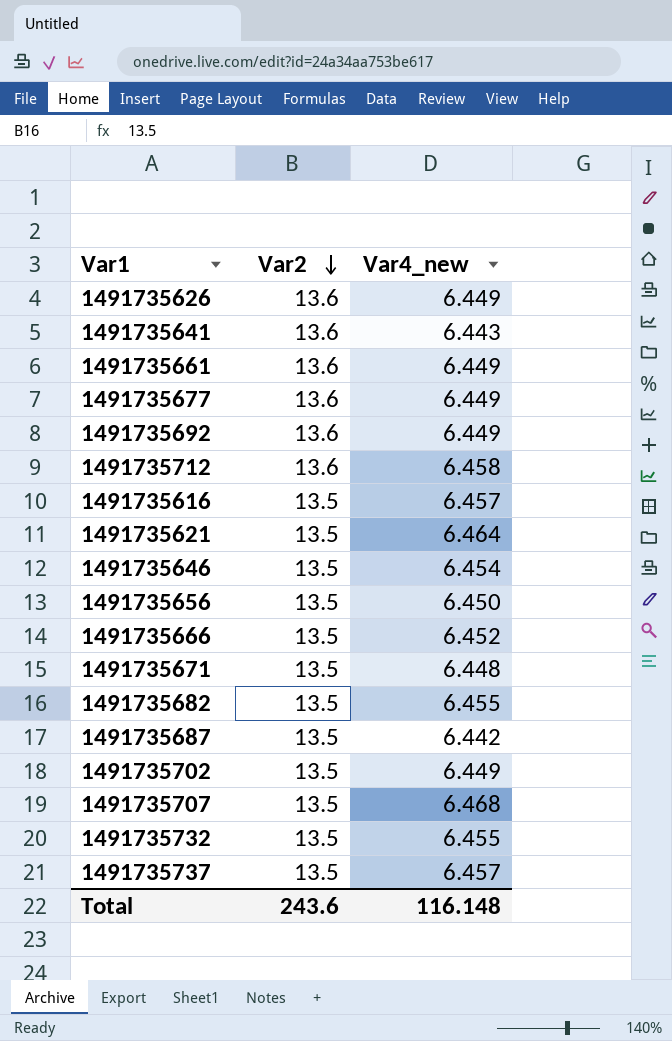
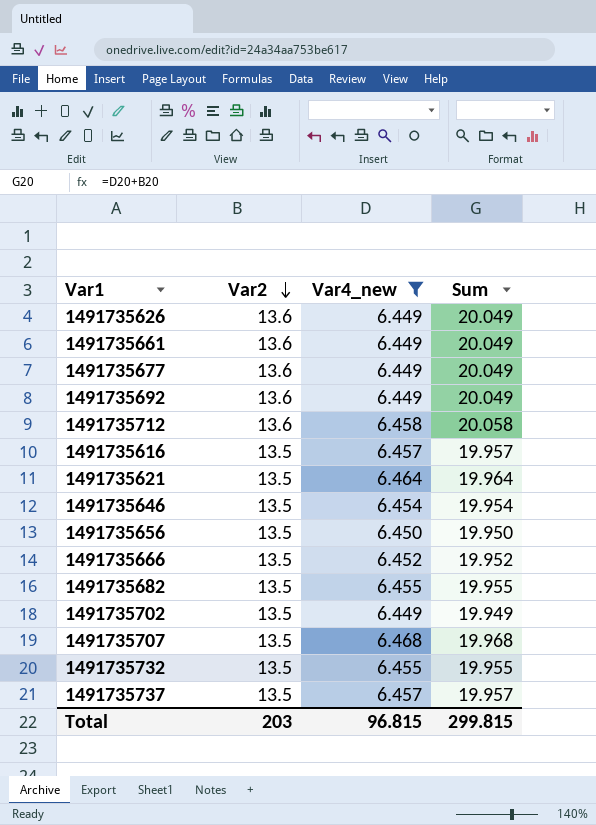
filter: none -> Var4_new >= 6.449
column Sum | formula: none -> [Var2] + [Var4_new]
Total | Var2: 243.6 -> 203
Total | Var4_new: 116.148 -> 96.815

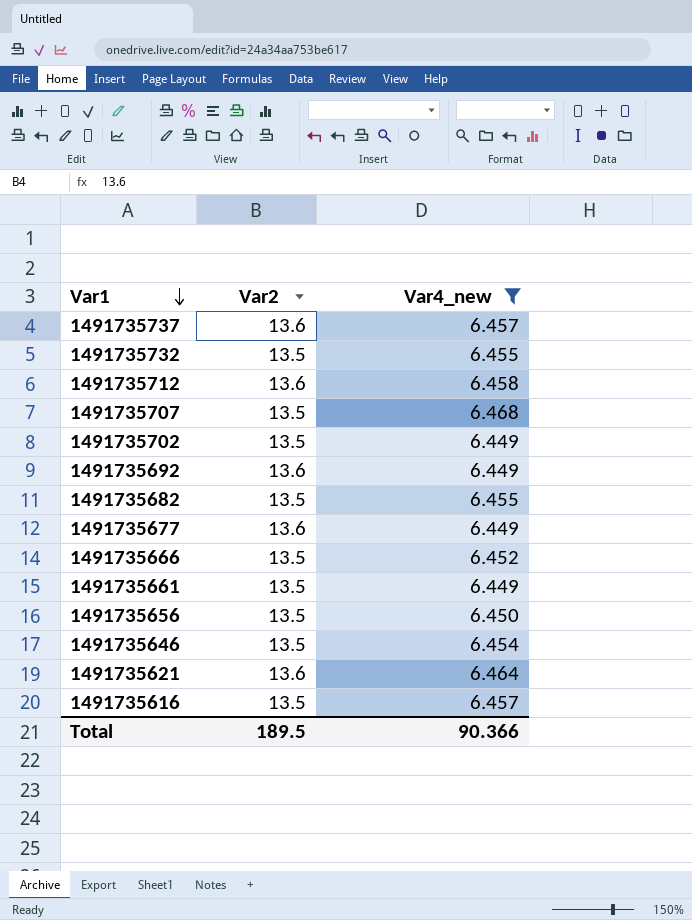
row order: Var2 descending -> Var1 descending
column Sum | formula: [Var2] + [Var4_new] -> none
row 1491735626: 13.6 | 6.449 | 20.049 -> none
1491735737 | Var2: 13.5 -> 13.6
1491735661 | Var2: 13.6 -> 13.5
1491735621 | Var2: 13.5 -> 13.6
Total | Var2: 203 -> 189.5
Total | Var4_new: 96.815 -> 90.366

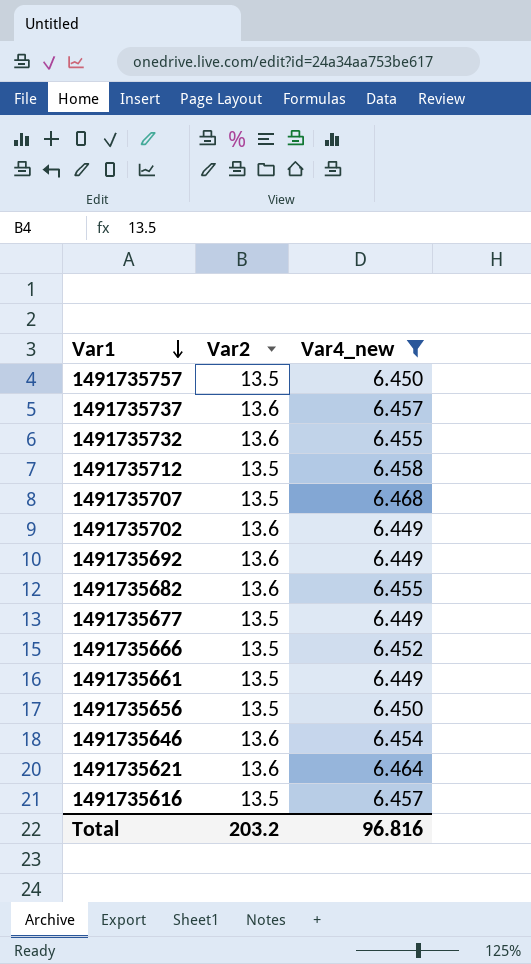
row 1491735757: none -> 13.5 | 6.450
1491735732 | Var2: 13.5 -> 13.6
1491735712 | Var2: 13.6 -> 13.5
1491735702 | Var2: 13.5 -> 13.6
1491735682 | Var2: 13.5 -> 13.6
1491735677 | Var2: 13.6 -> 13.5
1491735646 | Var2: 13.5 -> 13.6
Total | Var2: 189.5 -> 203.2
Total | Var4_new: 90.366 -> 96.816

